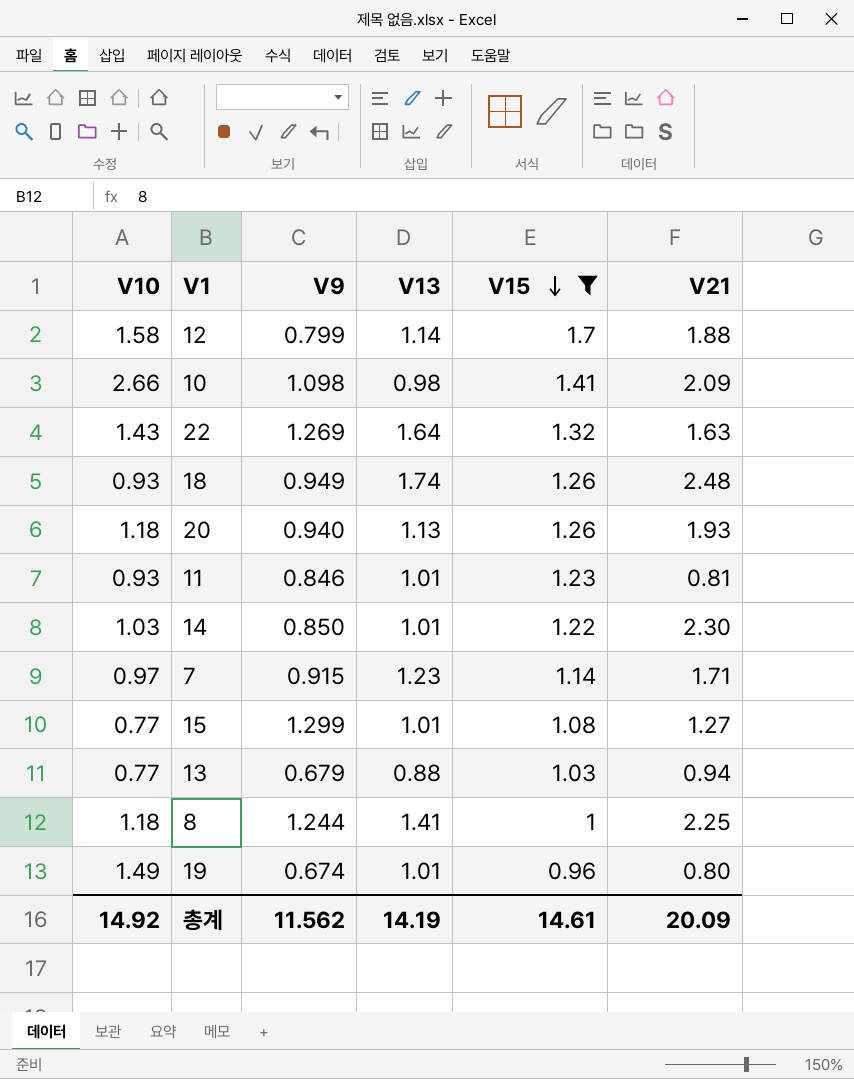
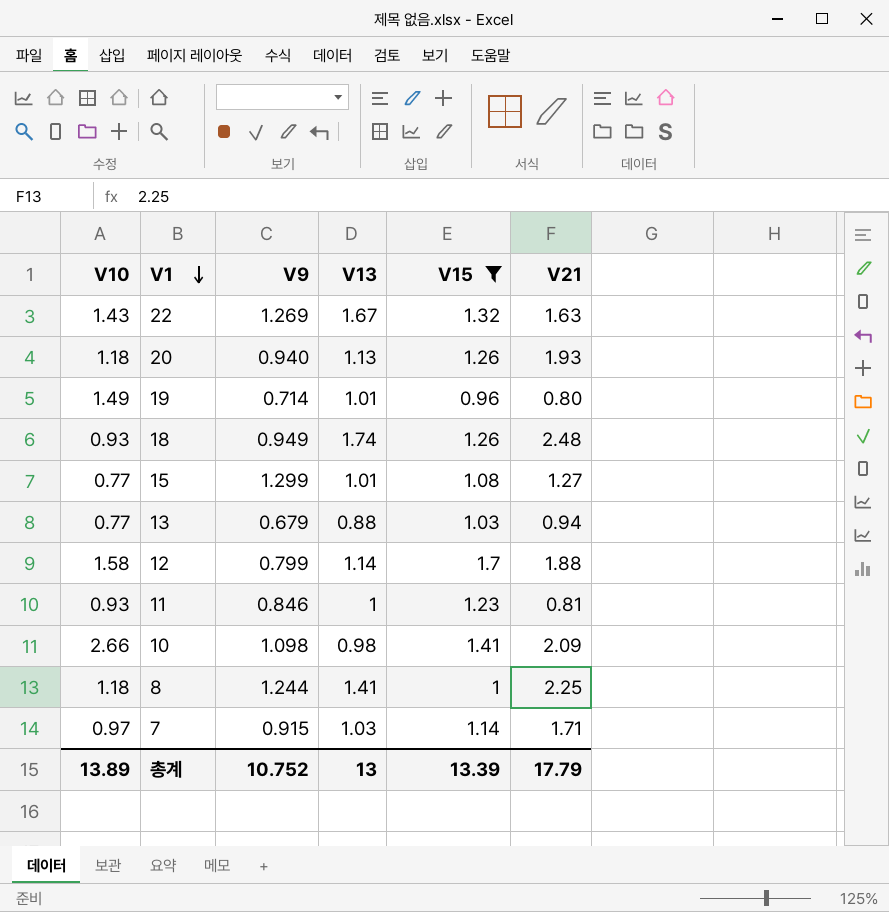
row order: V15 descending -> V1 descending
row 14: 1.03 | 0.850 | 1.01 | 1.22 | 2.30 -> none
22 | V13: 1.64 -> 1.67
19 | V9: 0.674 -> 0.714
11 | V13: 1.01 -> 1
7 | V13: 1.23 -> 1.03
총계 | V10: 14.92 -> 13.89
총계 | V9: 11.562 -> 10.752
총계 | V13: 14.19 -> 13
총계 | V15: 14.61 -> 13.39
총계 | V21: 20.09 -> 17.79

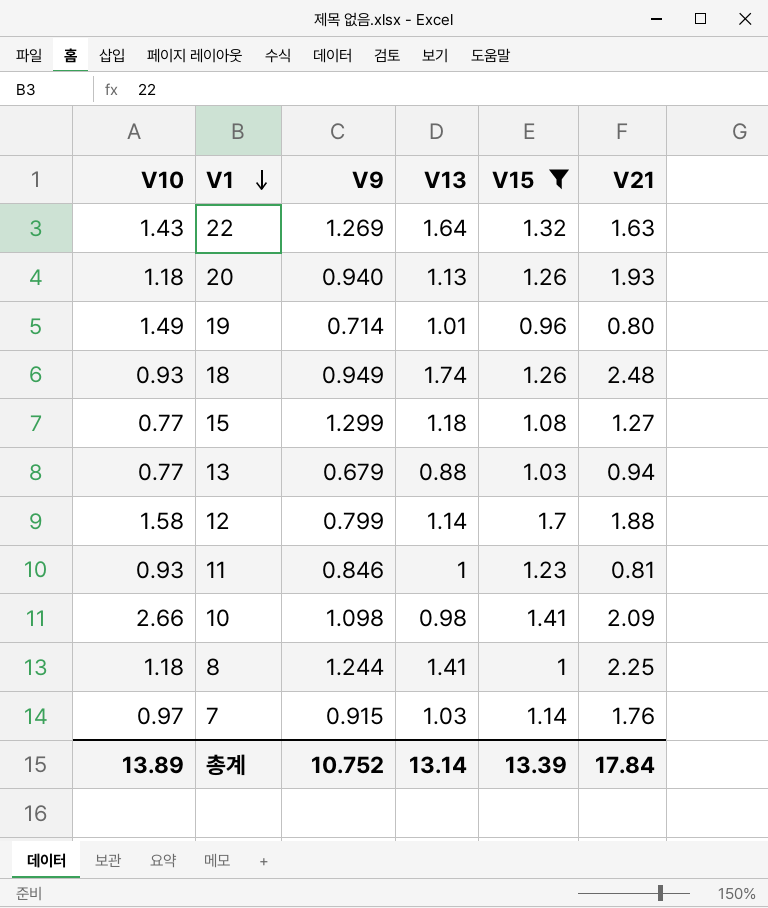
22 | V13: 1.67 -> 1.64
15 | V13: 1.01 -> 1.18
7 | V21: 1.71 -> 1.76
총계 | V13: 13 -> 13.14
총계 | V21: 17.79 -> 17.84

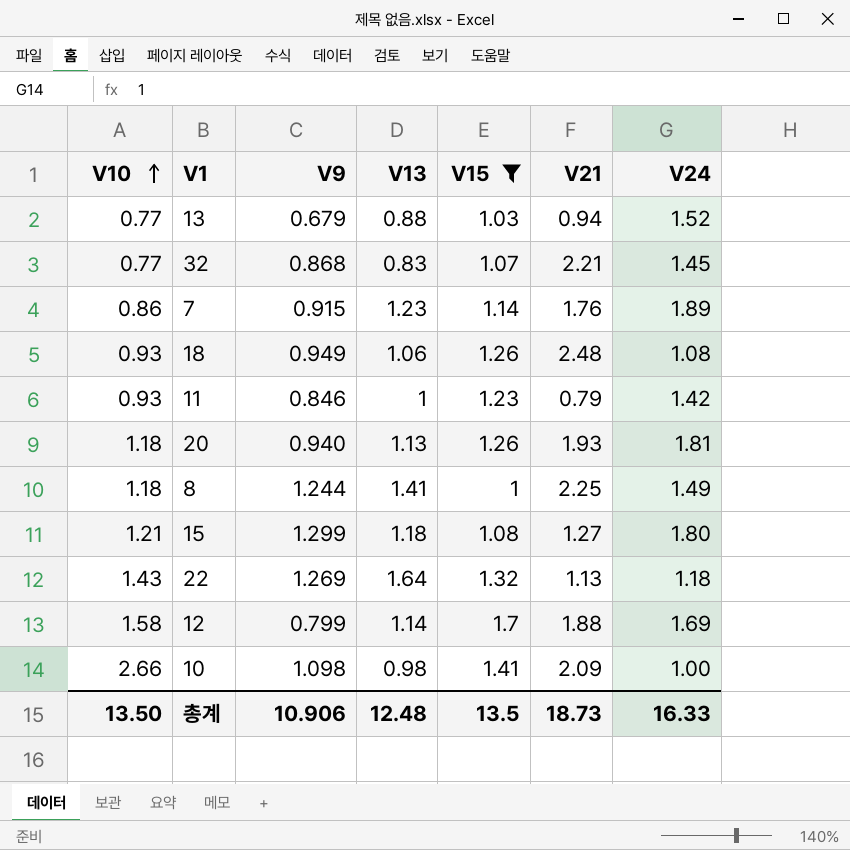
row order: V1 descending -> V10 ascending
column V24 | position: none -> 7
row 19: 1.49 | 0.714 | 1.01 | 0.96 | 0.80 -> none
row 32: none -> 0.77 | 0.868 | 0.83 | 1.07 | 2.21 | 1.45
7 | V10: 0.97 -> 0.86
7 | V13: 1.03 -> 1.23
18 | V13: 1.74 -> 1.06
11 | V21: 0.81 -> 0.79
15 | V10: 0.77 -> 1.21
22 | V21: 1.63 -> 1.13
총계 | V10: 13.89 -> 13.50
총계 | V9: 10.752 -> 10.906
총계 | V13: 13.14 -> 12.48
총계 | V15: 13.39 -> 13.5
총계 | V21: 17.84 -> 18.73

